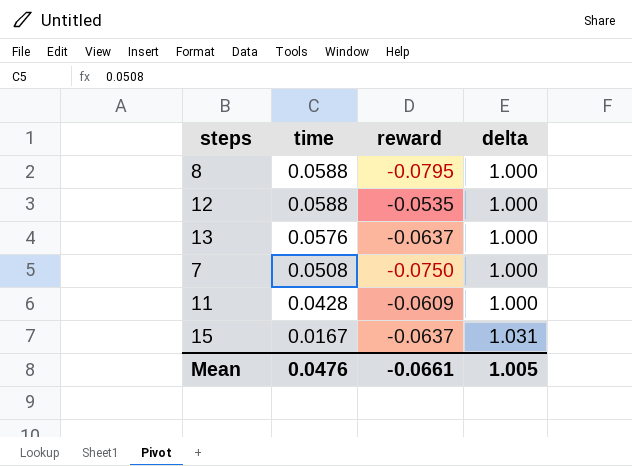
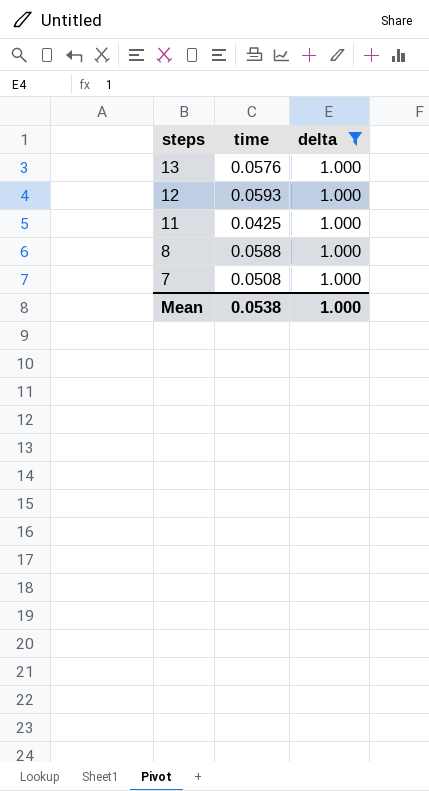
filter: none -> delta = 1.000
row order: time descending -> steps descending
column reward | position: 3 -> none
12 | time: 0.0588 -> 0.0593
11 | time: 0.0428 -> 0.0425
Mean | time: 0.0476 -> 0.0538
Mean | delta: 1.005 -> 1.000

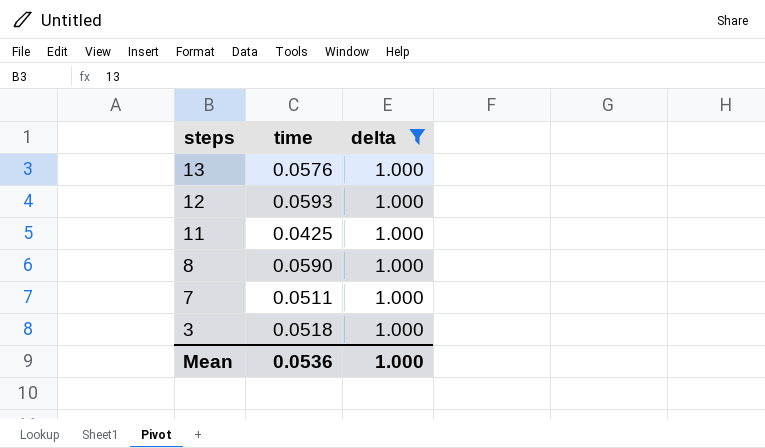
8 | time: 0.0588 -> 0.0590
7 | time: 0.0508 -> 0.0511
row 3: none -> 0.0518 | 1.000
Mean | time: 0.0538 -> 0.0536

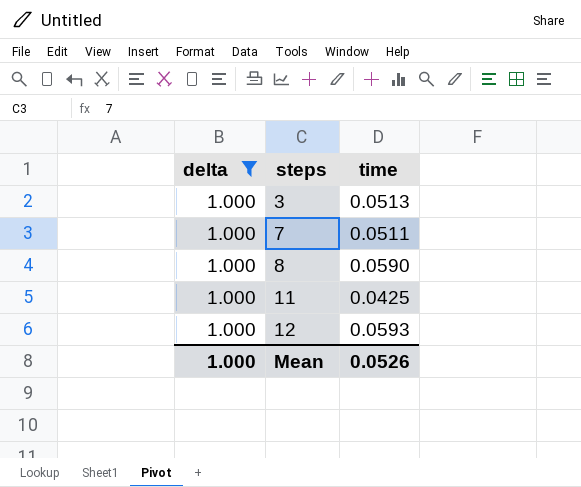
row order: steps descending -> steps ascending
column delta | position: 3 -> 1
row 13: 0.0576 | 1.000 -> none
3 | time: 0.0518 -> 0.0513
Mean | time: 0.0536 -> 0.0526

